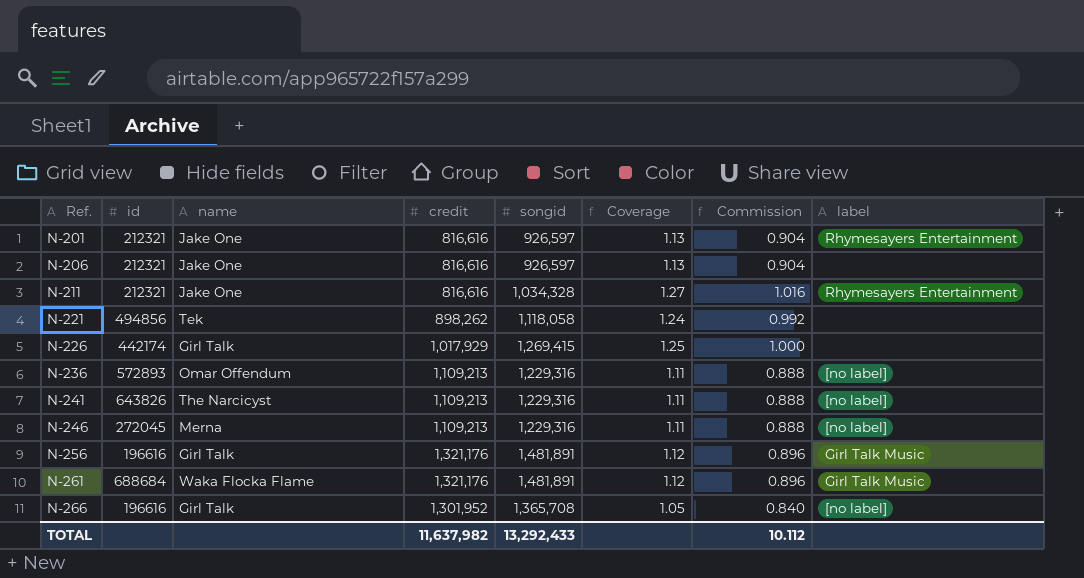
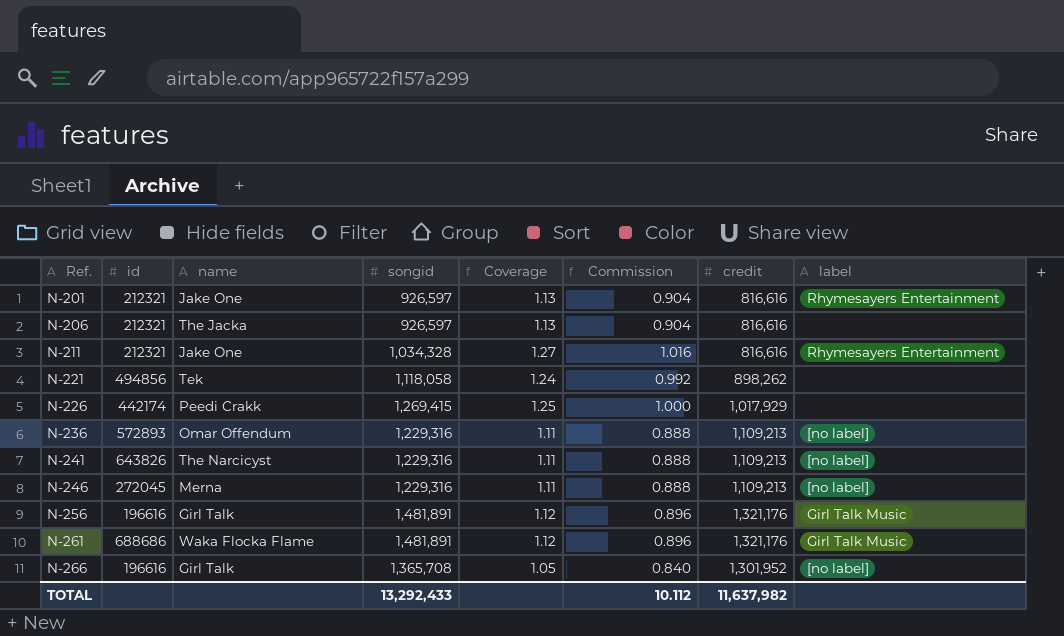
column credit | position: 4 -> 7
N-206 | name: Jake One -> The Jacka
N-226 | name: Girl Talk -> Peedi Crakk
N-261 | id: 688684 -> 688686

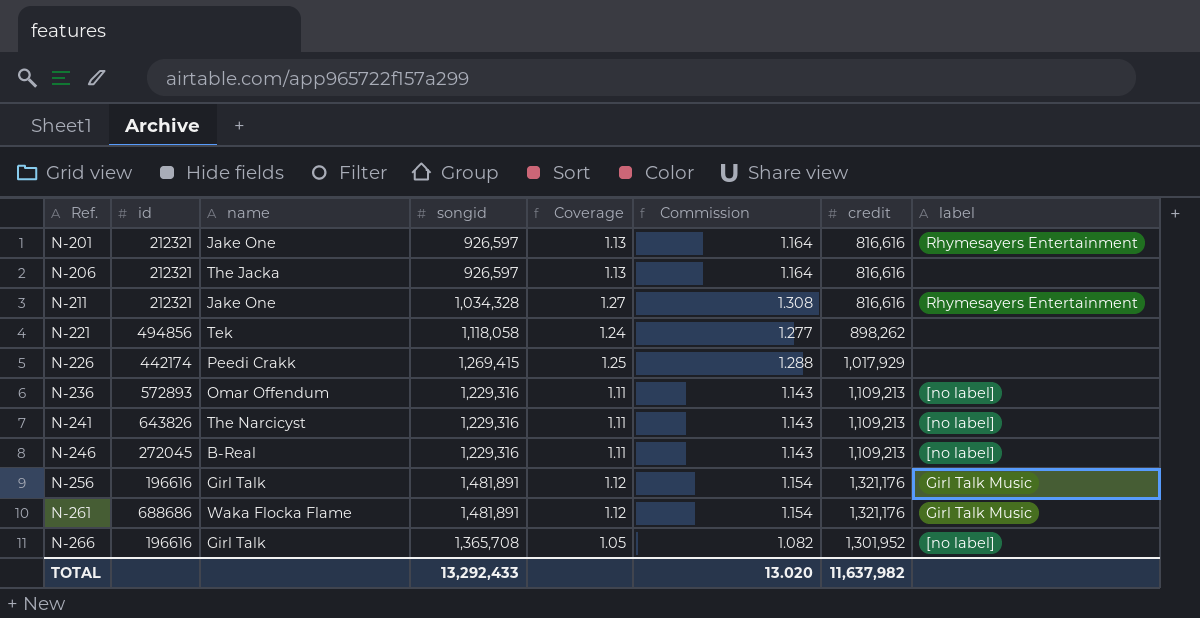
column Commission | formula: [Coverage] * 0.8 -> [Coverage] * 1.03
N-246 | name: Merna -> B‐Real
TOTAL | Commission: 10.112 -> 13.020

